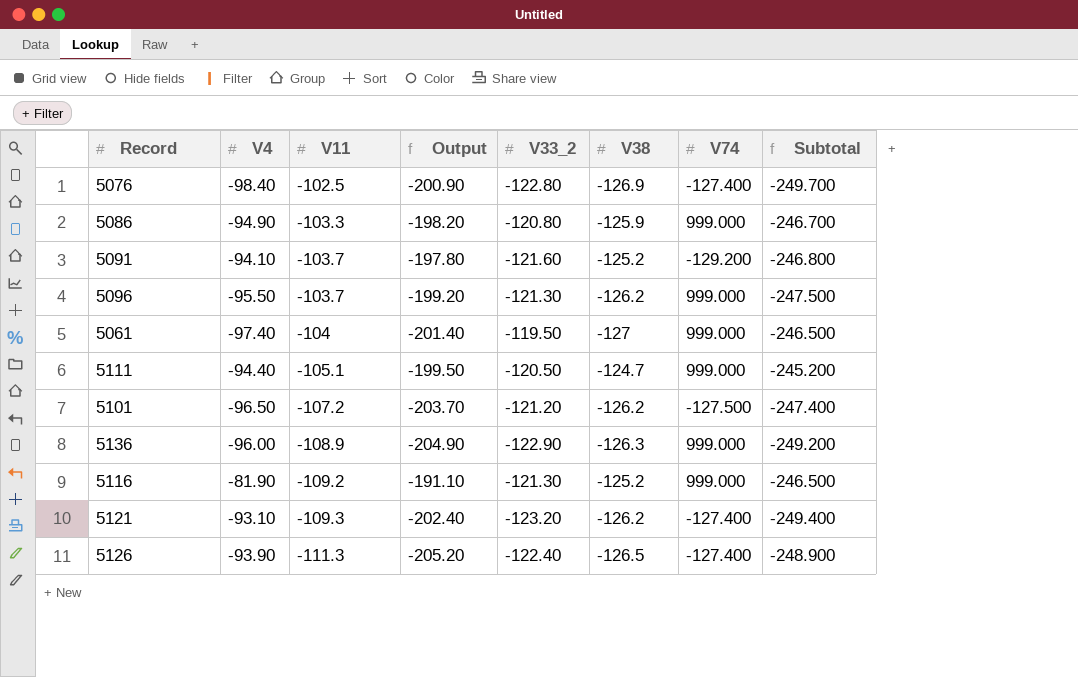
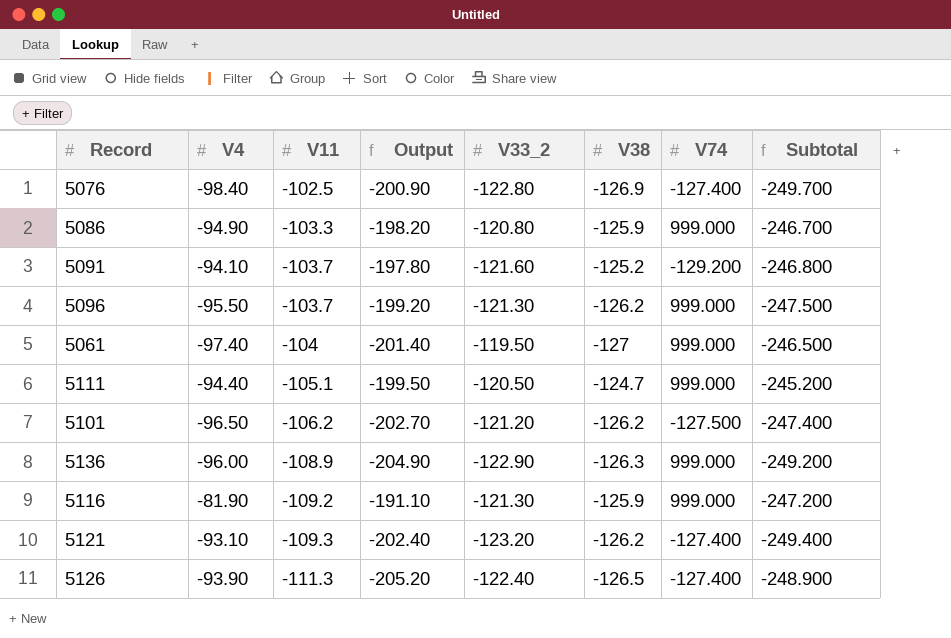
5101 | V11: -107.2 -> -106.2
5101 | Output: -203.70 -> -202.70
5116 | V38: -125.2 -> -125.9
5116 | Subtotal: -246.500 -> -247.200

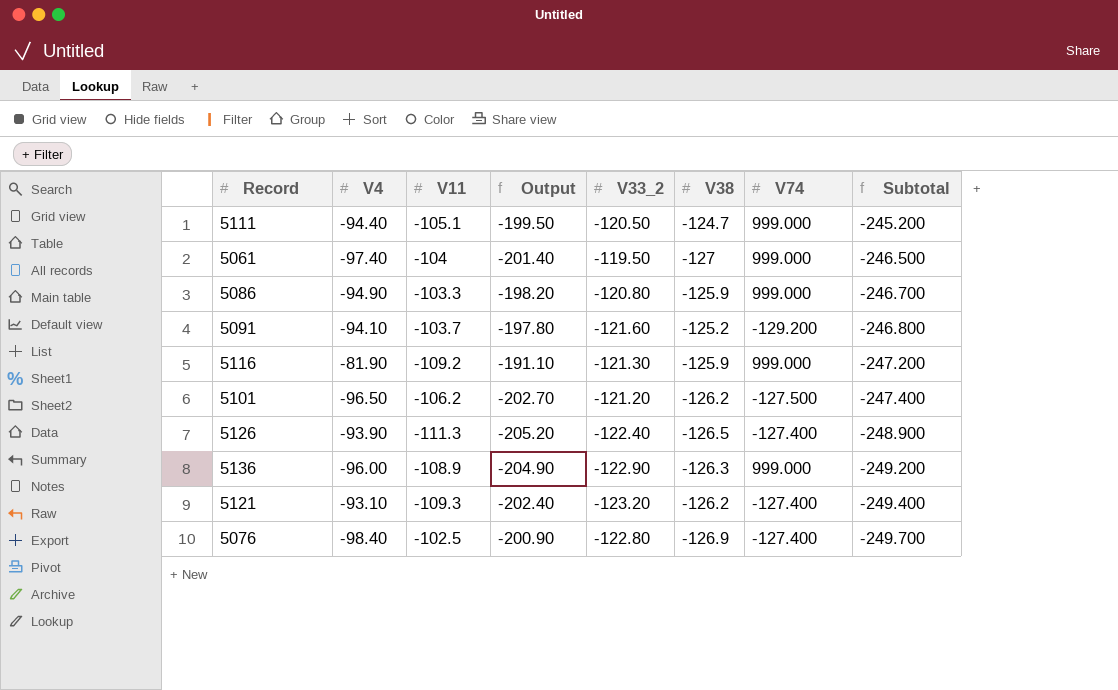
row order: V11 descending -> Subtotal descending
row 5096: -95.50 | -103.7 | -199.20 | -121.30 | -126.2 | 999.000 | -247.500 -> none

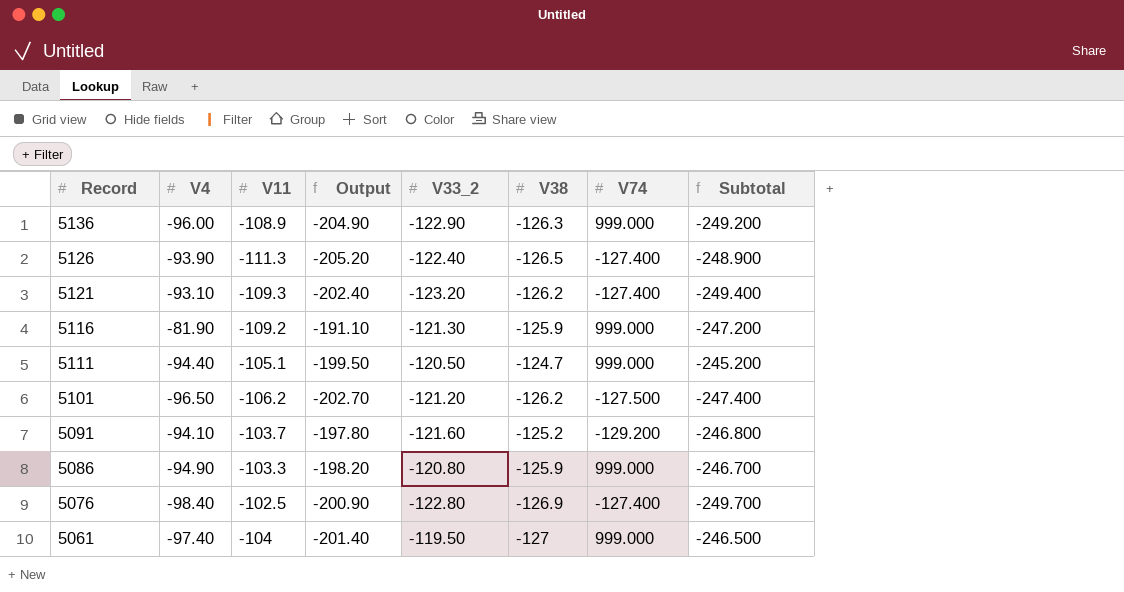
row order: Subtotal descending -> Record descending

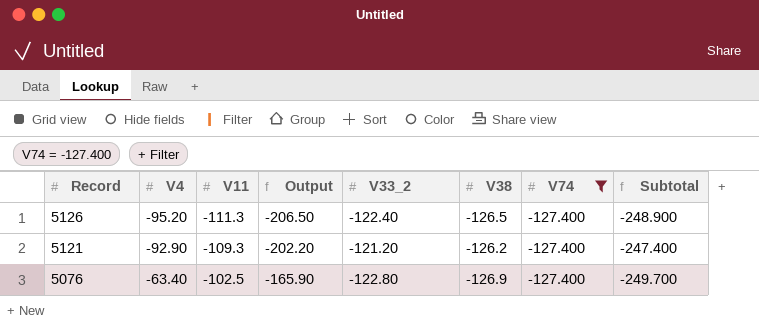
filter: none -> V74 = -127.400
5126 | V4: -93.90 -> -95.20
5126 | Output: -205.20 -> -206.50
5121 | V4: -93.10 -> -92.90
5121 | Output: -202.40 -> -202.20
5121 | V33_2: -123.20 -> -121.20
5121 | Subtotal: -249.400 -> -247.400
5076 | V4: -98.40 -> -63.40
5076 | Output: -200.90 -> -165.90

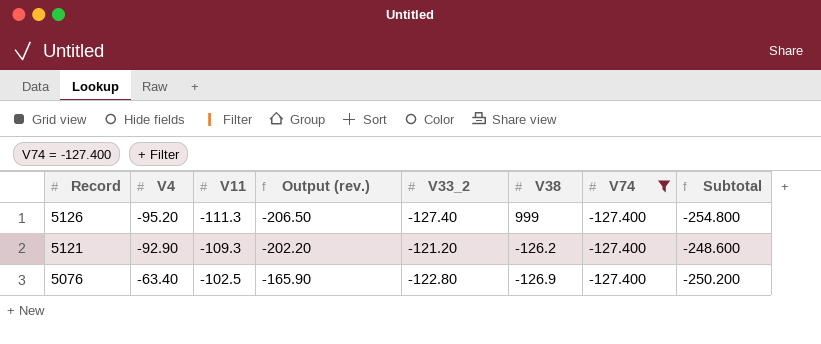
column name: Output -> Output (rev.)
column Subtotal | formula: [V33_2] + [V38] -> [V33_2] + [V74]
5126 | V33_2: -122.40 -> -127.40
5126 | V38: -126.5 -> 999

